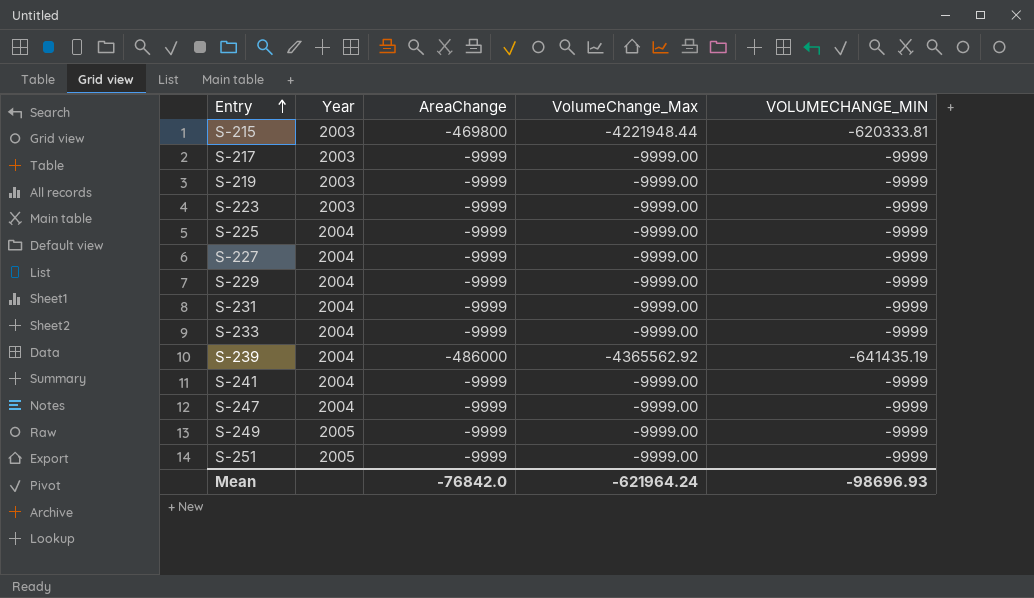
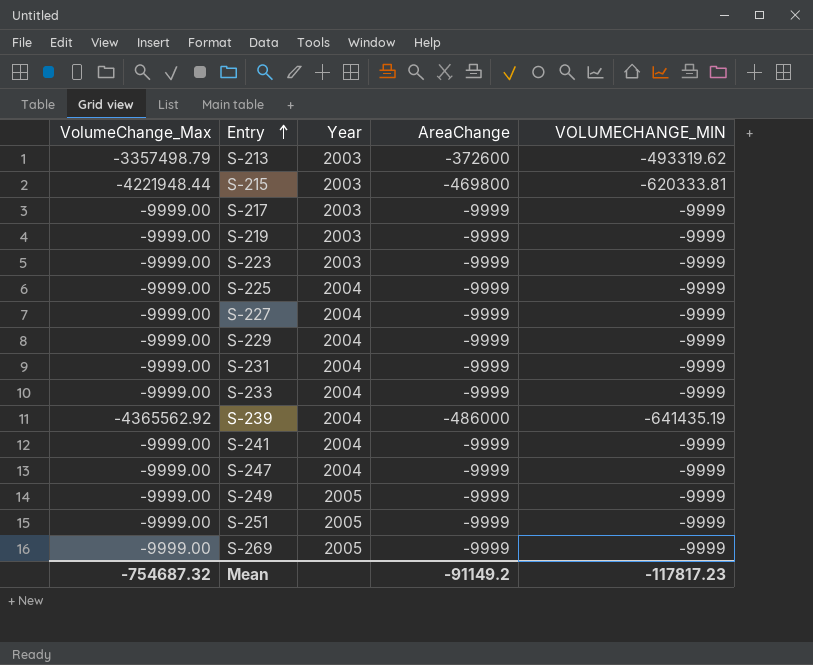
column VolumeChange_Max | position: 4 -> 1
row S-213: none -> -3357498.79 | 2003 | -372600 | -493319.62
row S-269: none -> -9999.00 | 2005 | -9999 | -9999
Mean | VolumeChange_Max: -621964.24 -> -754687.32
Mean | AreaChange: -76842.0 -> -91149.2
Mean | VOLUMECHANGE_MIN: -98696.93 -> -117817.23

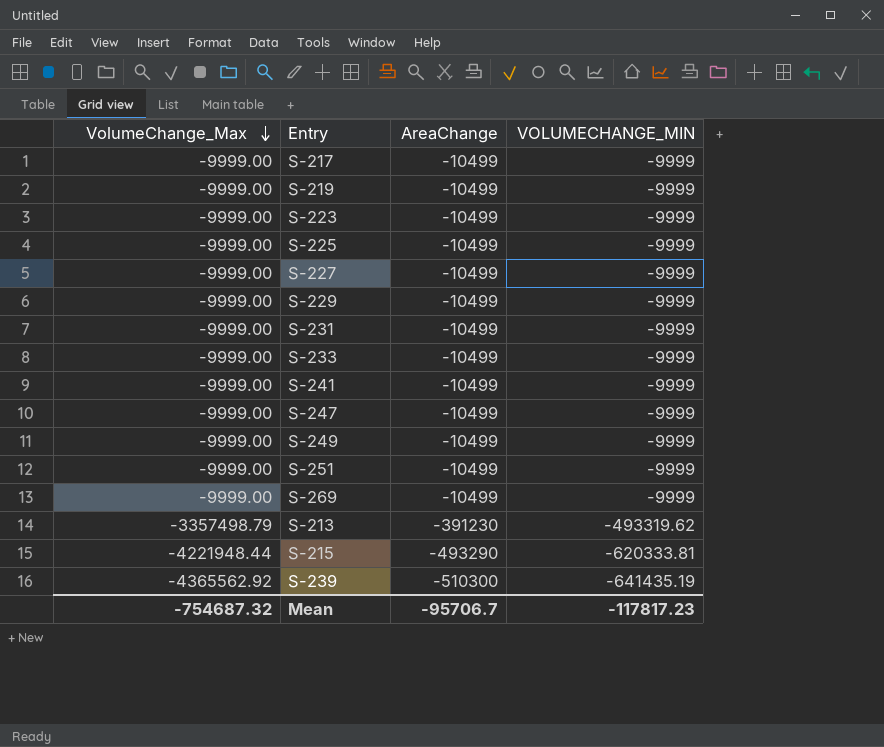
row order: Entry ascending -> VolumeChange_Max descending
column Year | position: 3 -> none
S-217 | AreaChange: -9999 -> -10499
S-219 | AreaChange: -9999 -> -10499
S-223 | AreaChange: -9999 -> -10499
S-225 | AreaChange: -9999 -> -10499
S-227 | AreaChange: -9999 -> -10499
S-229 | AreaChange: -9999 -> -10499
S-231 | AreaChange: -9999 -> -10499
S-233 | AreaChange: -9999 -> -10499
S-241 | AreaChange: -9999 -> -10499
S-247 | AreaChange: -9999 -> -10499
S-249 | AreaChange: -9999 -> -10499
S-251 | AreaChange: -9999 -> -10499
S-269 | AreaChange: -9999 -> -10499
S-213 | AreaChange: -372600 -> -391230
S-215 | AreaChange: -469800 -> -493290
S-239 | AreaChange: -486000 -> -510300
Mean | AreaChange: -91149.2 -> -95706.7

